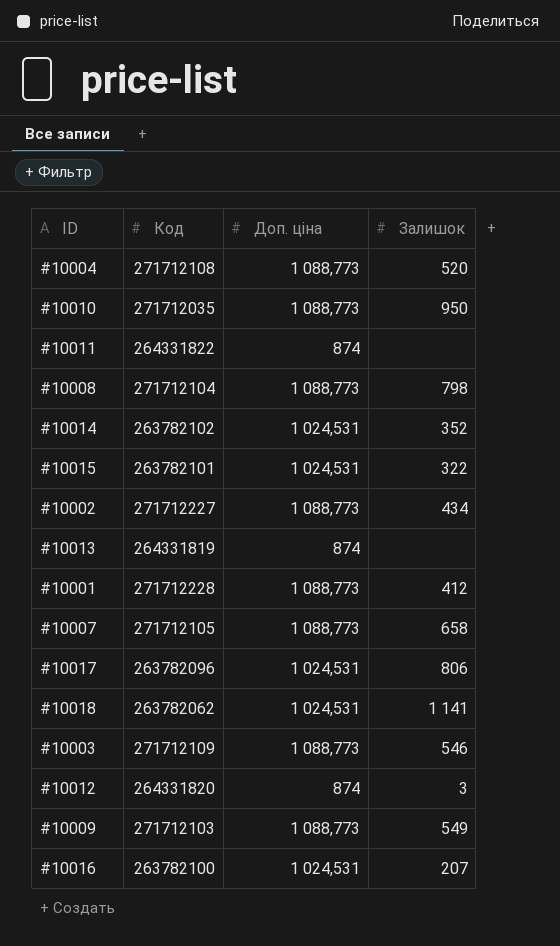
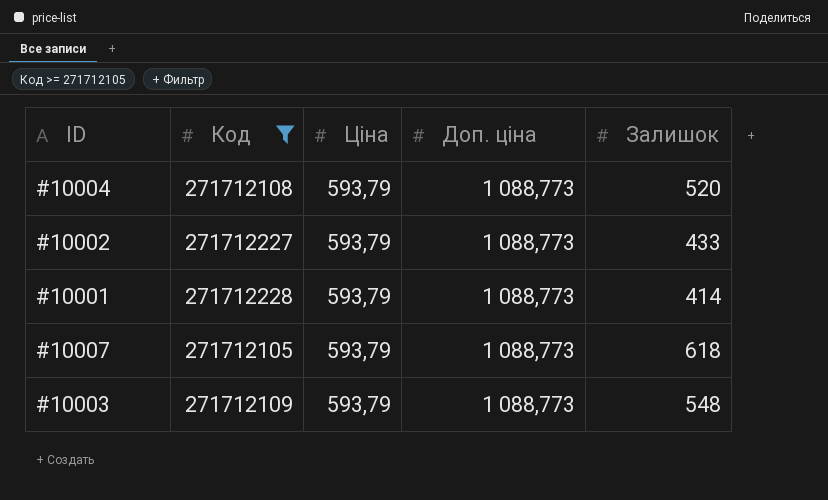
filter: none -> Код >= 271712105
column Ціна | position: none -> 3
#10002 | Залишок: 434 -> 433
#10001 | Залишок: 412 -> 414
#10007 | Залишок: 658 -> 618
#10003 | Залишок: 546 -> 548

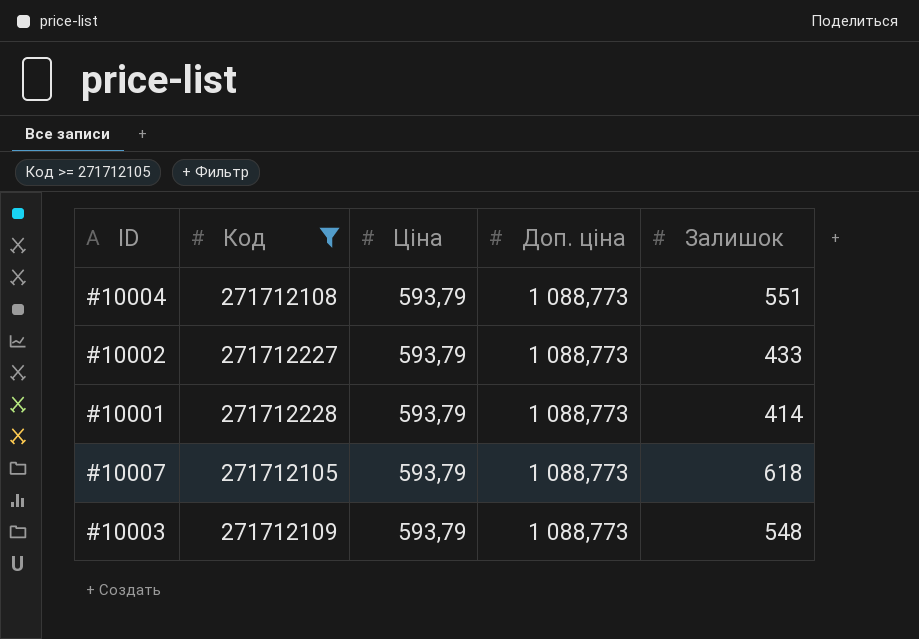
#10004 | Залишок: 520 -> 551

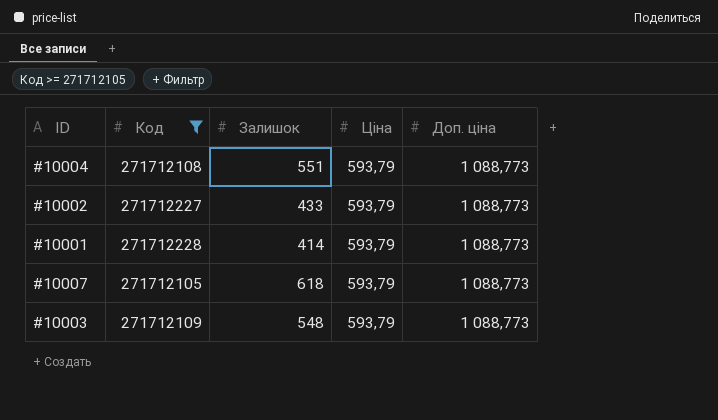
column Залишок | position: 5 -> 3

